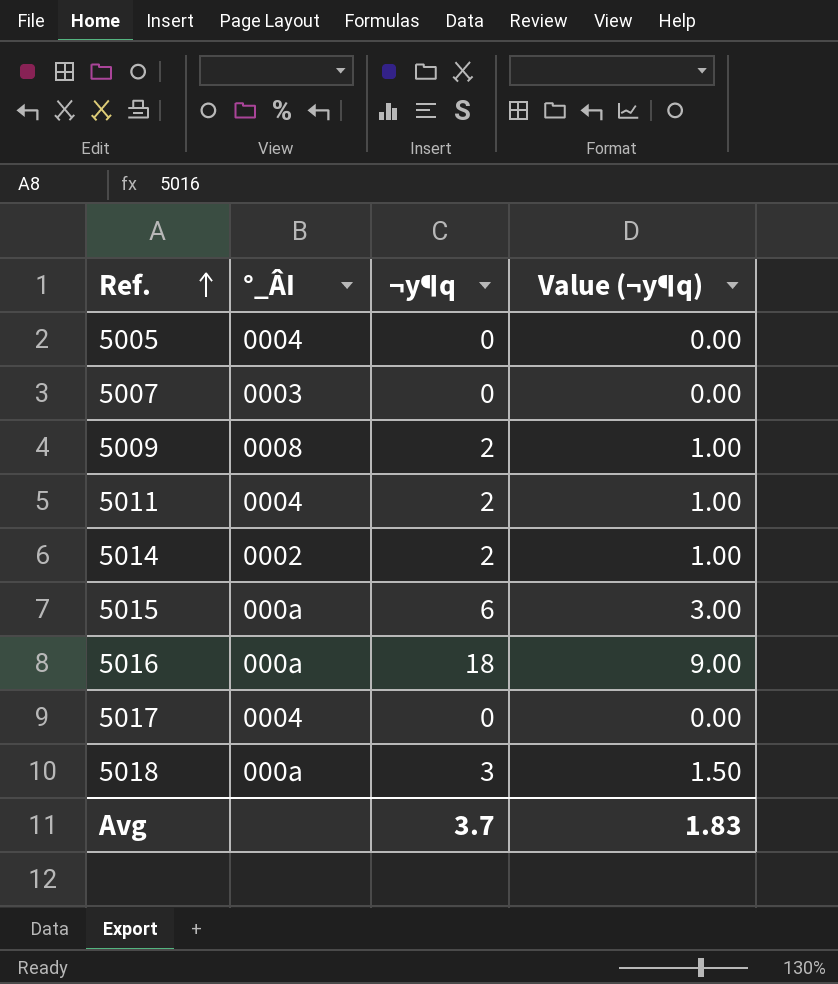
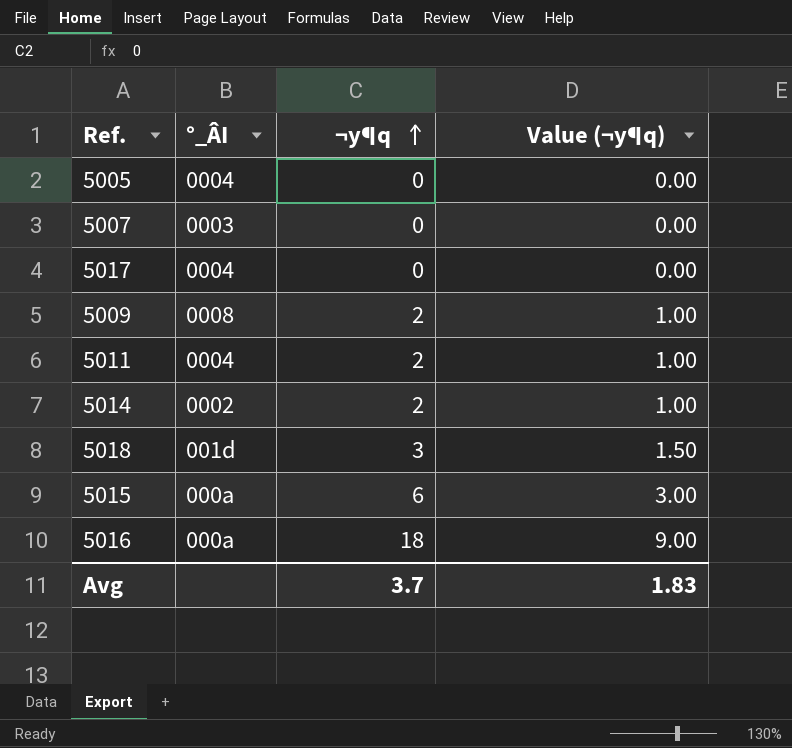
row order: Ref. ascending -> ¬y¶q ascending
5018 | °_ÂI: 000a -> 001d

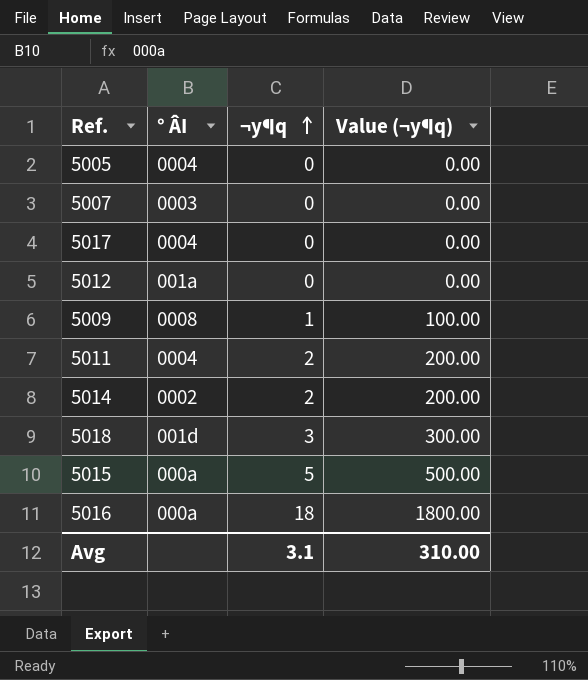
column name: °_ÂI -> ° ÂI
column Value (¬y¶q) | formula: [¬y¶q] * 0.5 -> [¬y¶q] * 100
row 5012: none -> 001a | 0 | 0.00
5009 | ¬y¶q: 2 -> 1
5015 | ¬y¶q: 6 -> 5
Avg | ¬y¶q: 3.7 -> 3.1
Avg | Value (¬y¶q): 1.83 -> 310.00

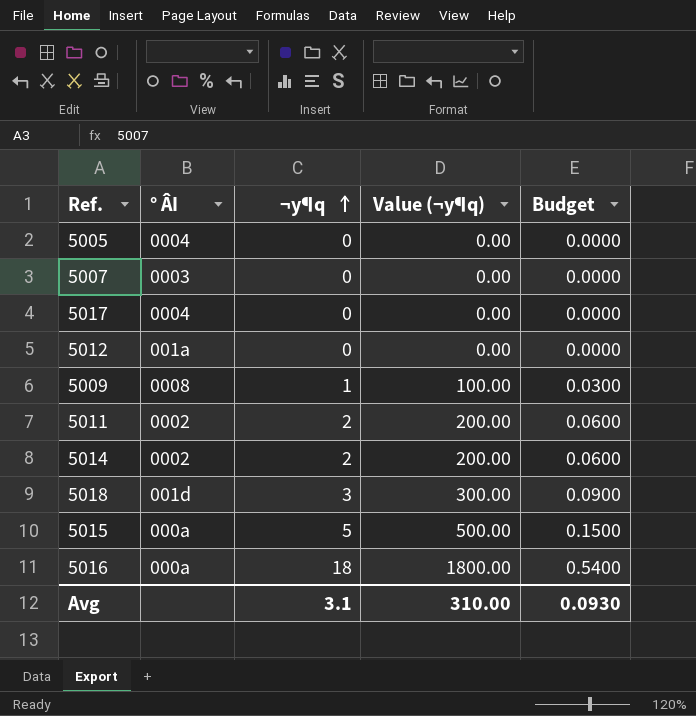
column Budget | formula: none -> [¬y¶q] * 0.03
5011 | ° ÂI: 0004 -> 0002

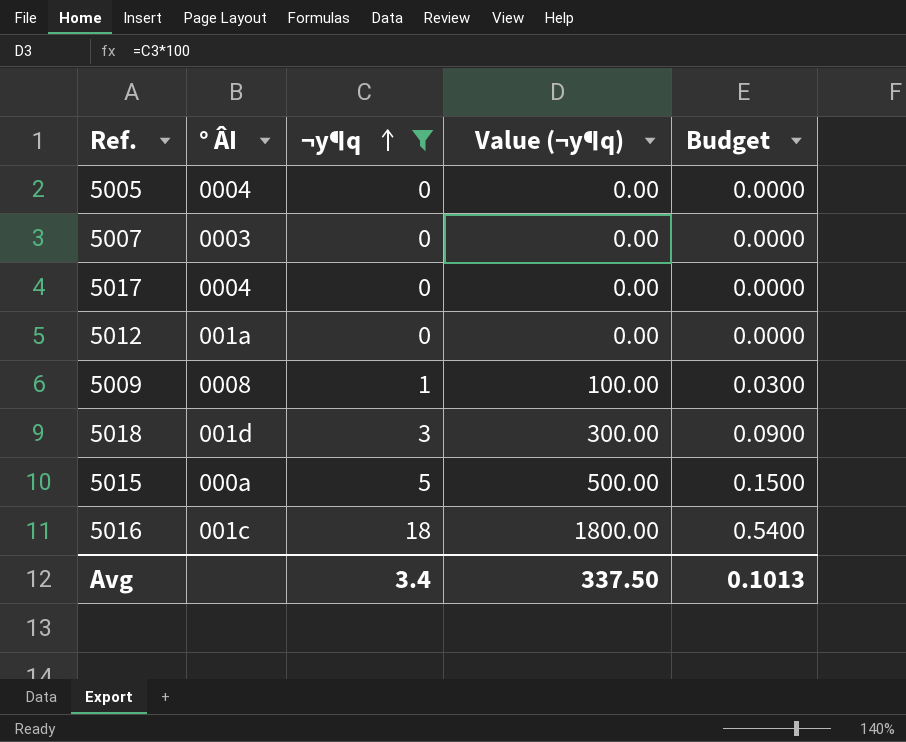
filter: none -> ¬y¶q != 2
5016 | ° ÂI: 000a -> 001c
Avg | ¬y¶q: 3.1 -> 3.4
Avg | Value (¬y¶q): 310.00 -> 337.50
Avg | Budget: 0.0930 -> 0.1013

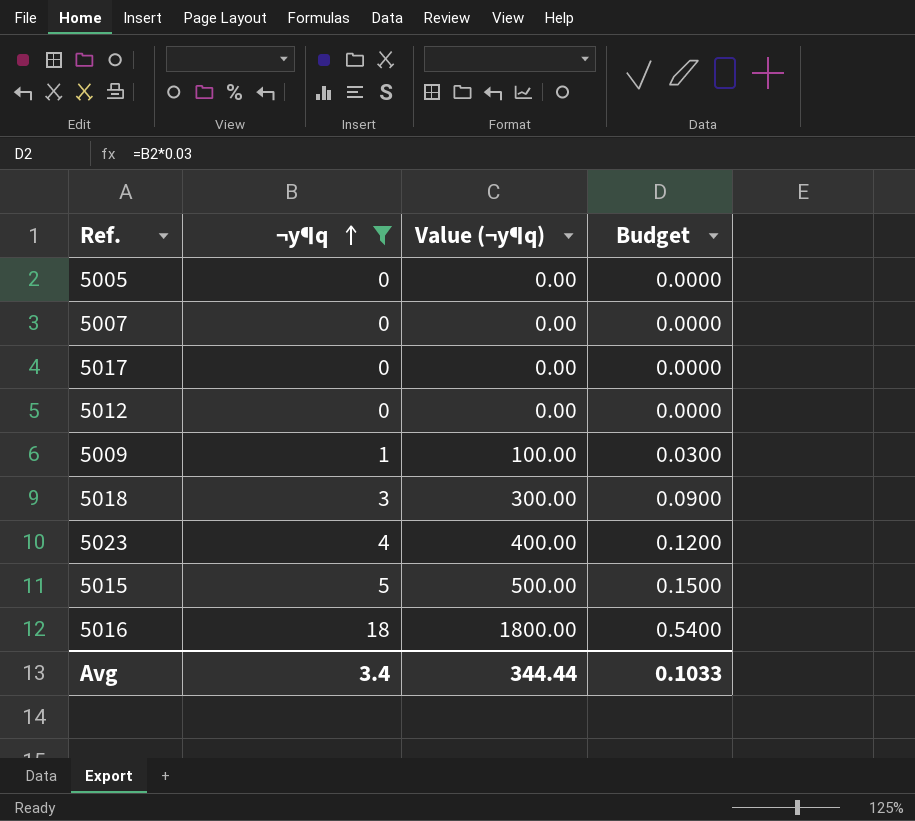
column ° ÂI | position: 2 -> none
row 5023: none -> 4 | 400.00 | 0.1200
Avg | Value (¬y¶q): 337.50 -> 344.44
Avg | Budget: 0.1013 -> 0.1033

